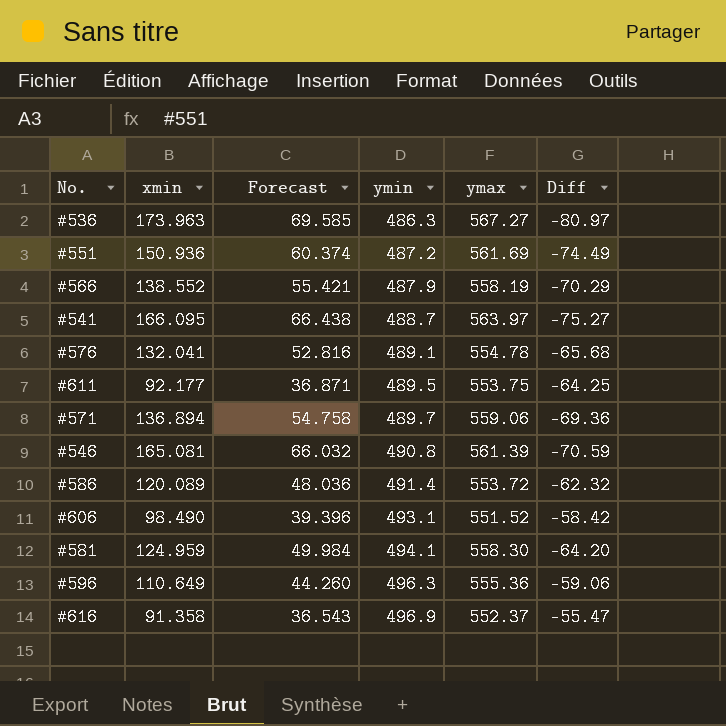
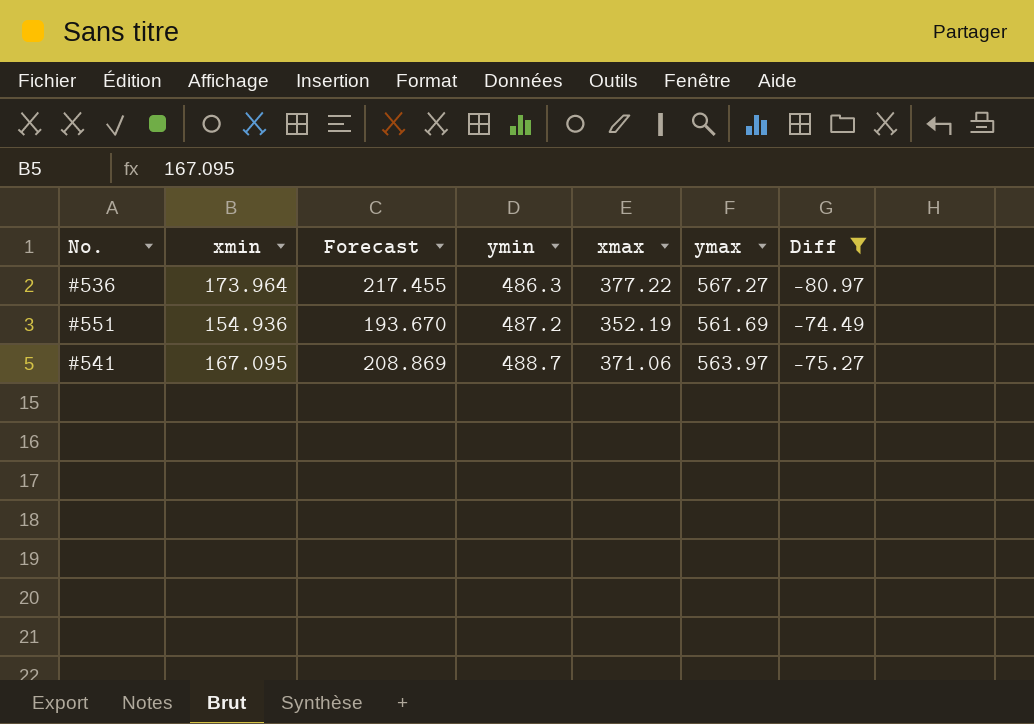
filter: none -> Diff <= -74.49
column Forecast | formula: [xmin] * 0.4 -> [xmin] * 1.25
column xmax | position: none -> 5
#536 | xmin: 173.963 -> 173.964
#551 | xmin: 150.936 -> 154.936
#541 | xmin: 166.095 -> 167.095

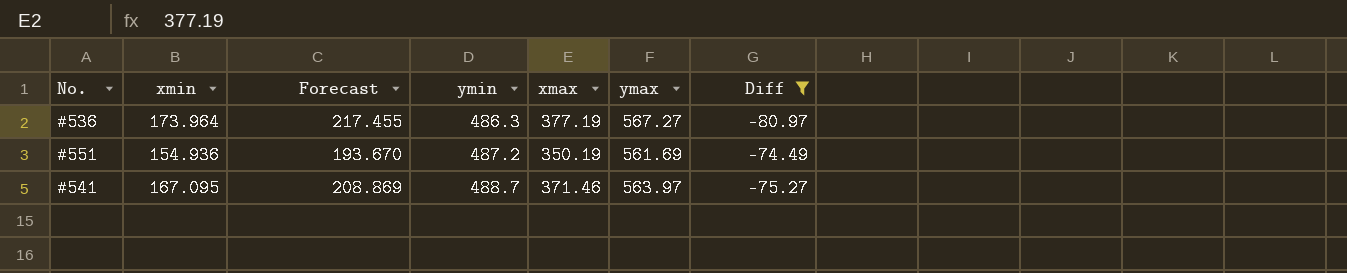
#536 | xmax: 377.22 -> 377.19
#551 | xmax: 352.19 -> 350.19
#541 | xmax: 371.06 -> 371.46

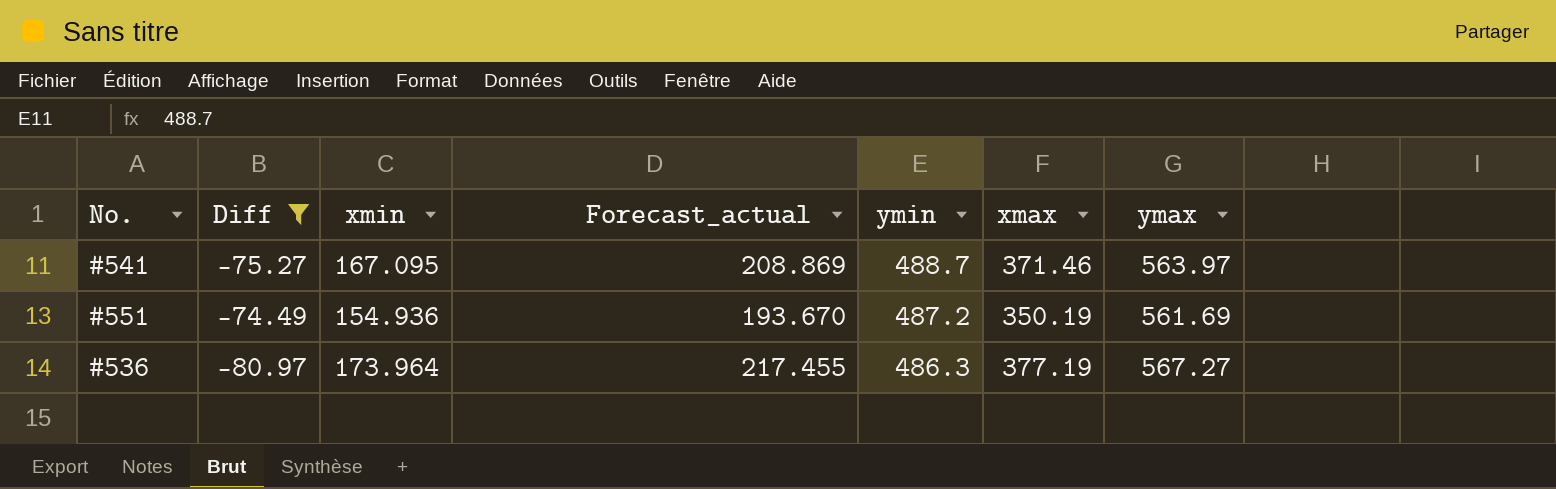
row order: ymin ascending -> ymin descending
column Diff | position: 7 -> 2
column name: Forecast -> Forecast_actual

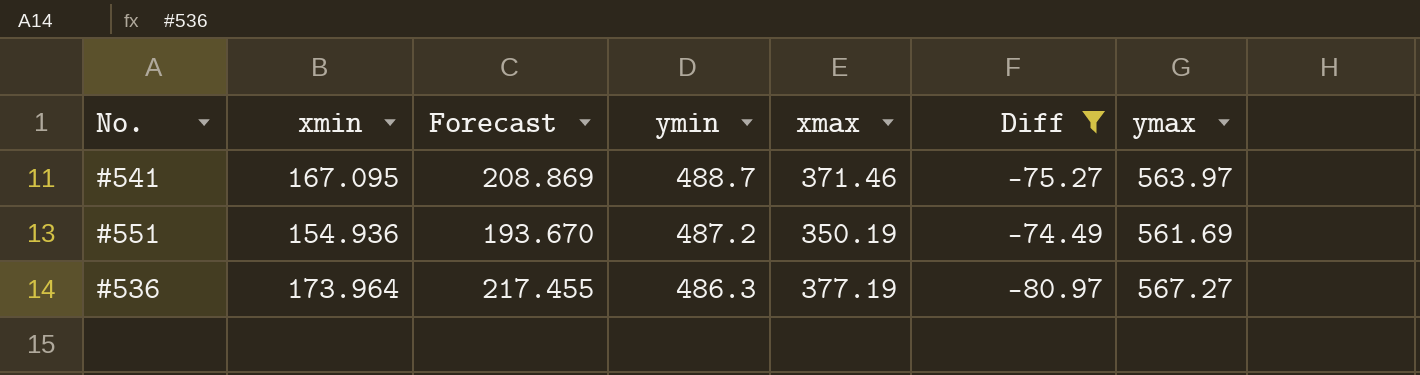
column name: Forecast_actual -> Forecast
column Diff | position: 2 -> 6

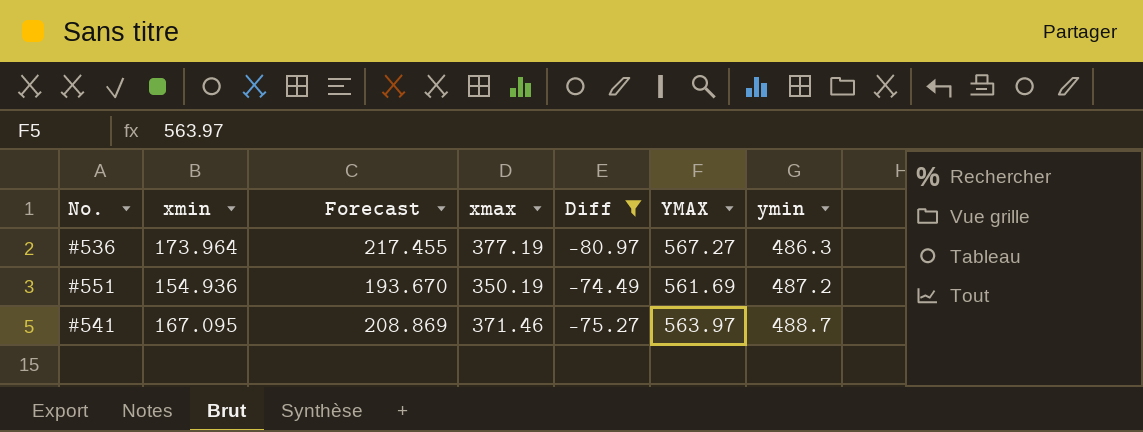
row order: ymin descending -> ymin ascending
column name: ymax -> YMAX
column ymin | position: 4 -> 7

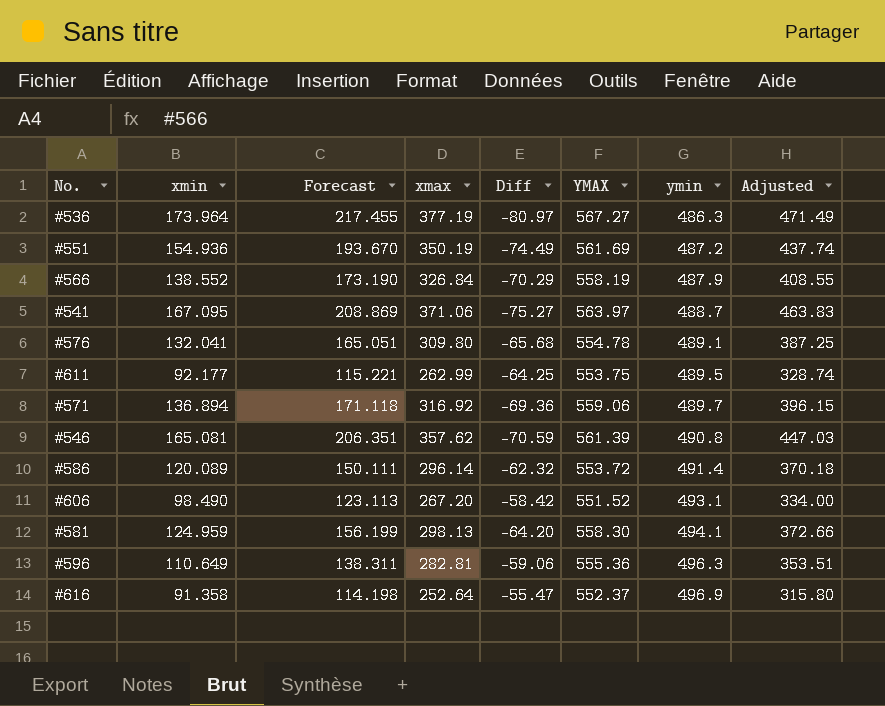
filter: Diff <= -74.49 -> none
column Adjusted | formula: none -> [xmax] * 1.25
#541 | xmax: 371.46 -> 371.06

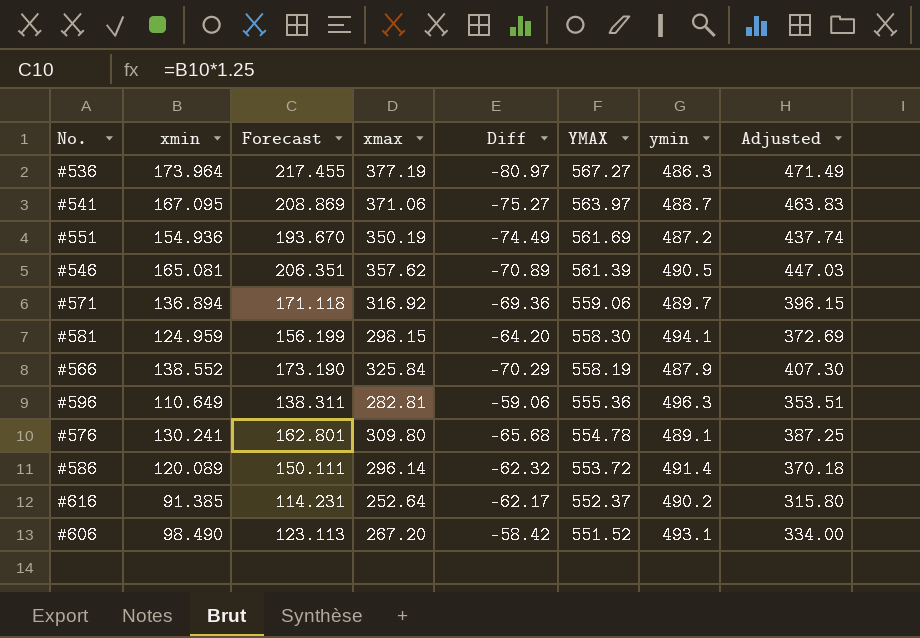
row order: ymin ascending -> YMAX descending
row #611: 92.177 | 115.221 | 262.99 | -64.25 | 553.75 | 489.5 | 328.74 -> none
#546 | Diff: -70.59 -> -70.89
#546 | ymin: 490.8 -> 490.5
#581 | xmax: 298.13 -> 298.15
#581 | Adjusted: 372.66 -> 372.69
#566 | xmax: 326.84 -> 325.84
#566 | Adjusted: 408.55 -> 407.30
#576 | xmin: 132.041 -> 130.241
#576 | Forecast: 165.051 -> 162.801
#616 | xmin: 91.358 -> 91.385
#616 | Forecast: 114.198 -> 114.231
#616 | Diff: -55.47 -> -62.17
#616 | ymin: 496.9 -> 490.2

